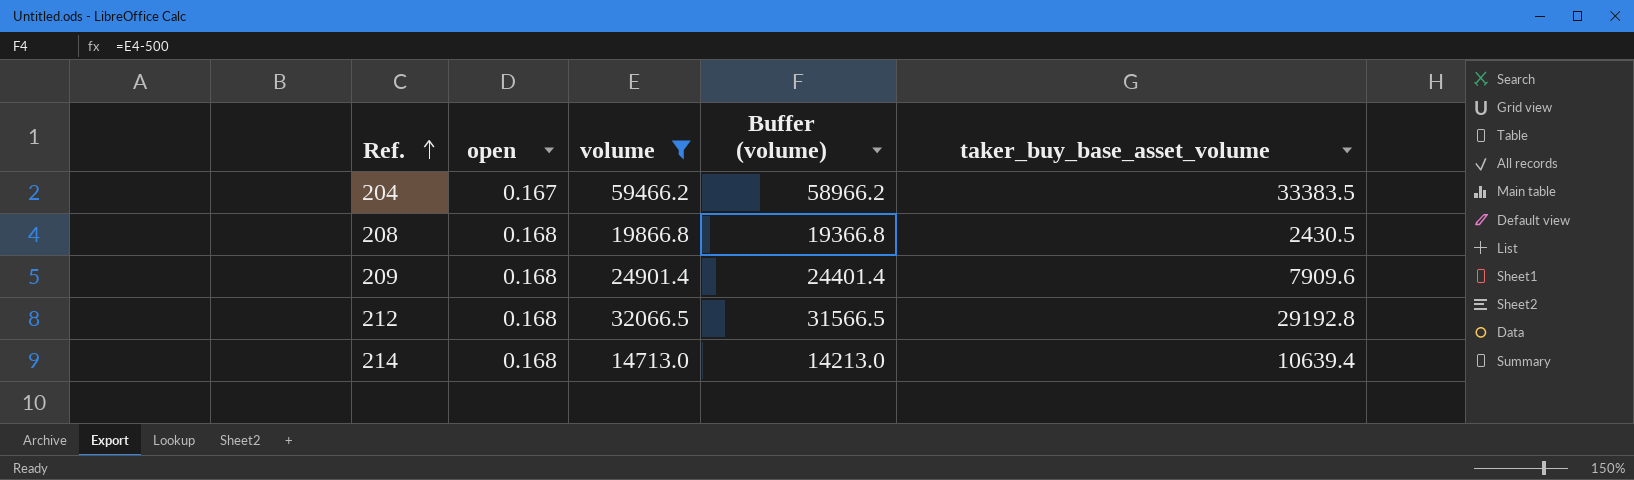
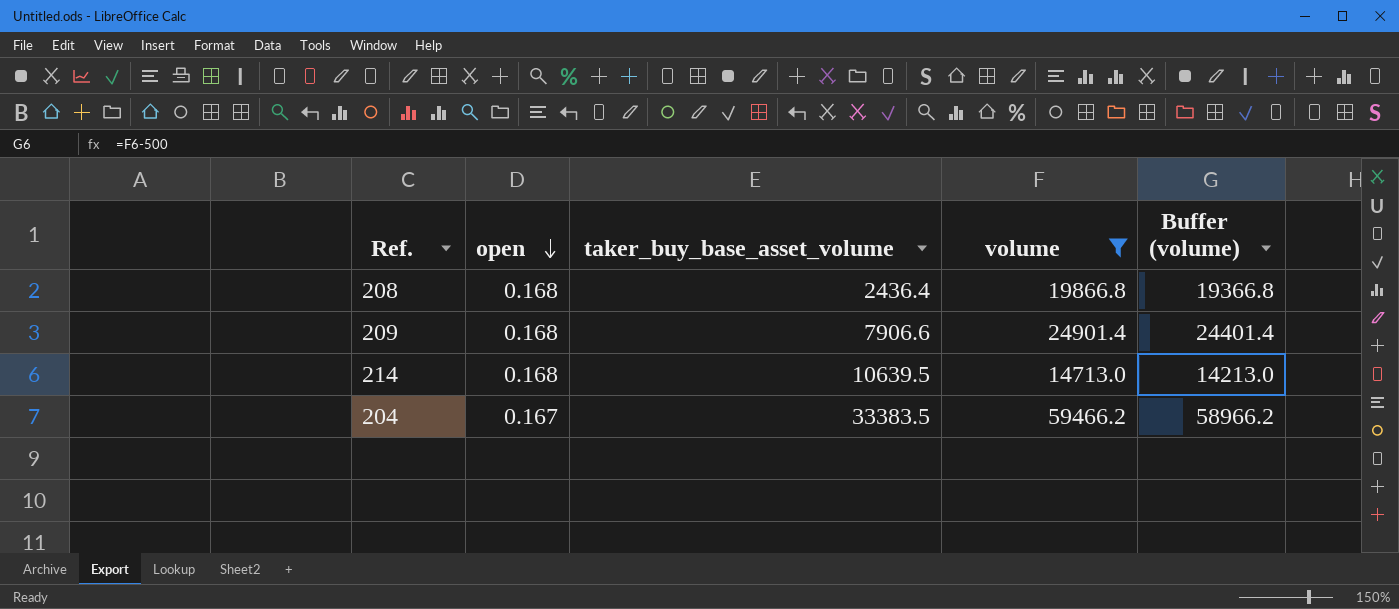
row order: Ref. ascending -> open descending
column taker_buy_base_asset_volume | position: 5 -> 3
row 212: 0.168 | 32066.5 | 31566.5 | 29192.8 -> none
208 | taker_buy_base_asset_volume: 2430.5 -> 2436.4
209 | taker_buy_base_asset_volume: 7909.6 -> 7906.6
214 | taker_buy_base_asset_volume: 10639.4 -> 10639.5

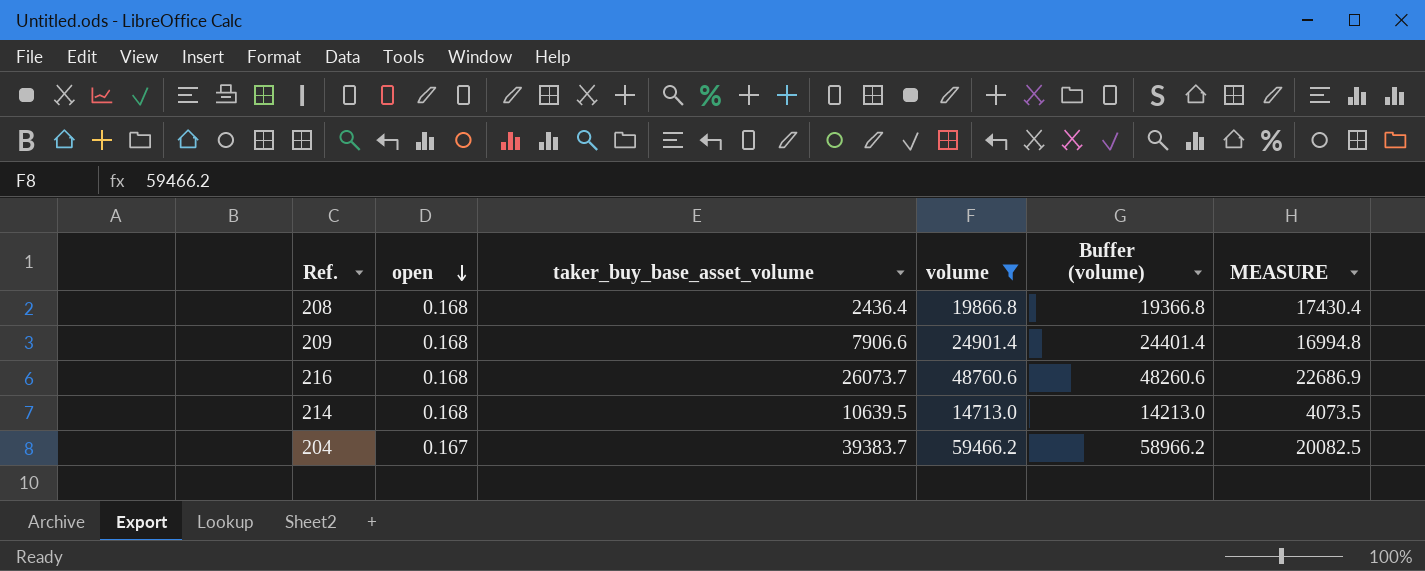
column MEASURE | formula: none -> [volume] - [taker_buy_base_asset_volume]
row 216: none -> 0.168 | 26073.7 | 48760.6 | 48260.6 | 22686.9
204 | taker_buy_base_asset_volume: 33383.5 -> 39383.7

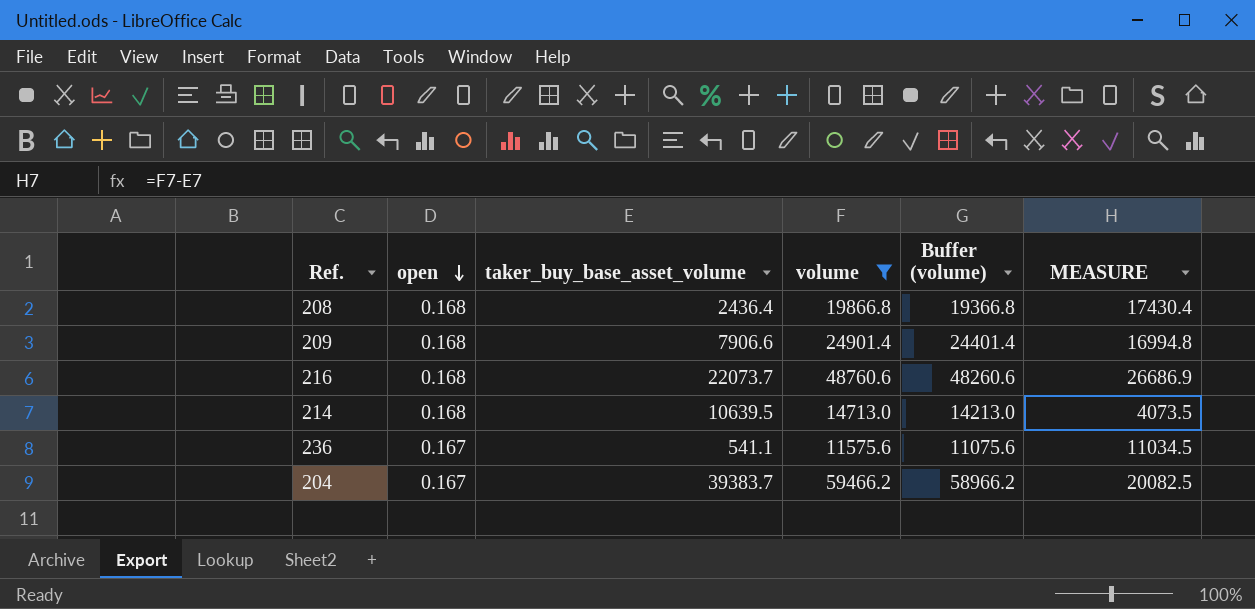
216 | taker_buy_base_asset_volume: 26073.7 -> 22073.7
216 | MEASURE: 22686.9 -> 26686.9
row 236: none -> 0.167 | 541.1 | 11575.6 | 11075.6 | 11034.5

